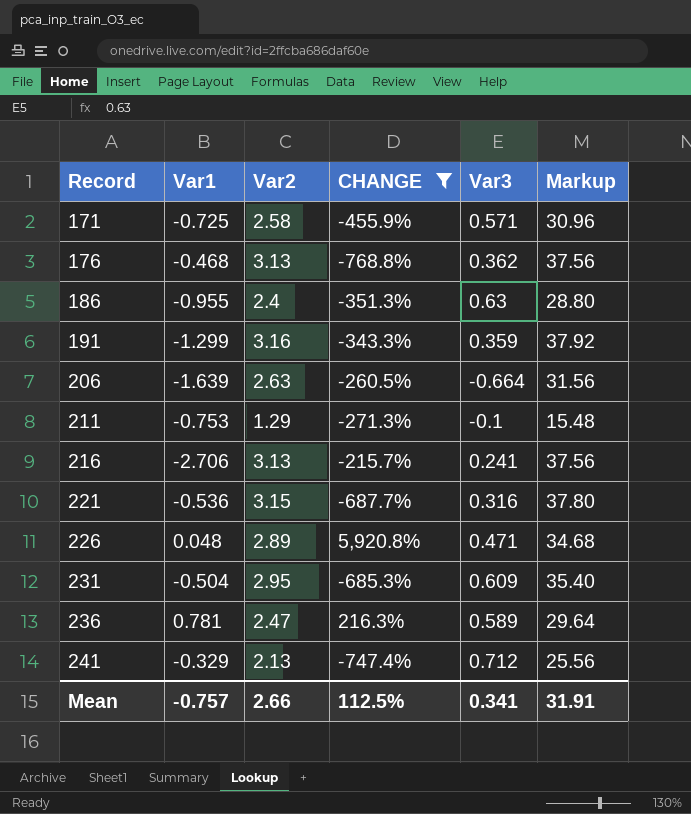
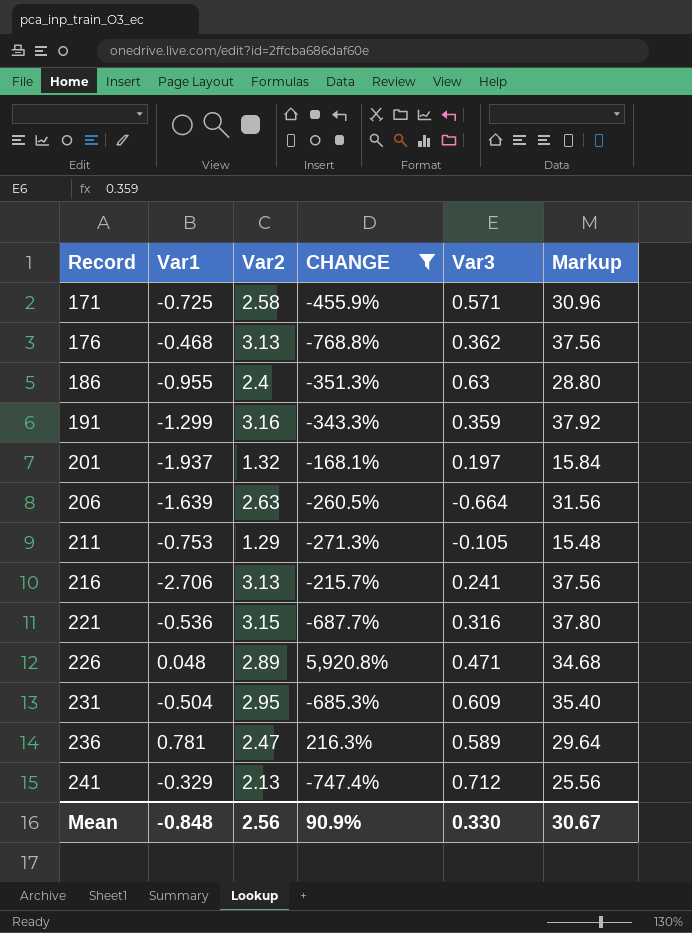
row 201: none -> -1.937 | 1.32 | -168.1% | 0.197 | 15.84
211 | Var3: -0.1 -> -0.105
Mean | Var1: -0.757 -> -0.848
Mean | Var2: 2.66 -> 2.56
Mean | CHANGE: 112.5% -> 90.9%
Mean | Var3: 0.341 -> 0.330
Mean | Markup: 31.91 -> 30.67

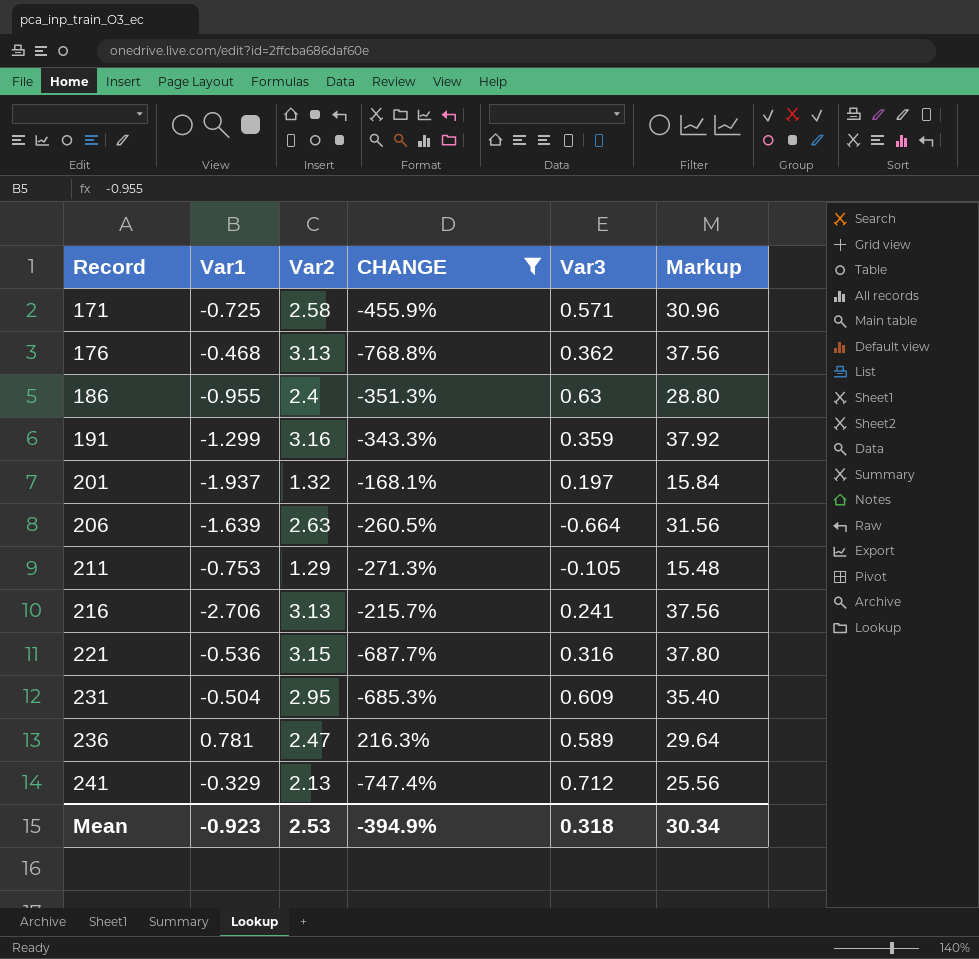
row 226: 0.048 | 2.89 | 5,920.8% | 0.471 | 34.68 -> none
Mean | Var1: -0.848 -> -0.923
Mean | Var2: 2.56 -> 2.53
Mean | CHANGE: 90.9% -> -394.9%
Mean | Var3: 0.330 -> 0.318
Mean | Markup: 30.67 -> 30.34

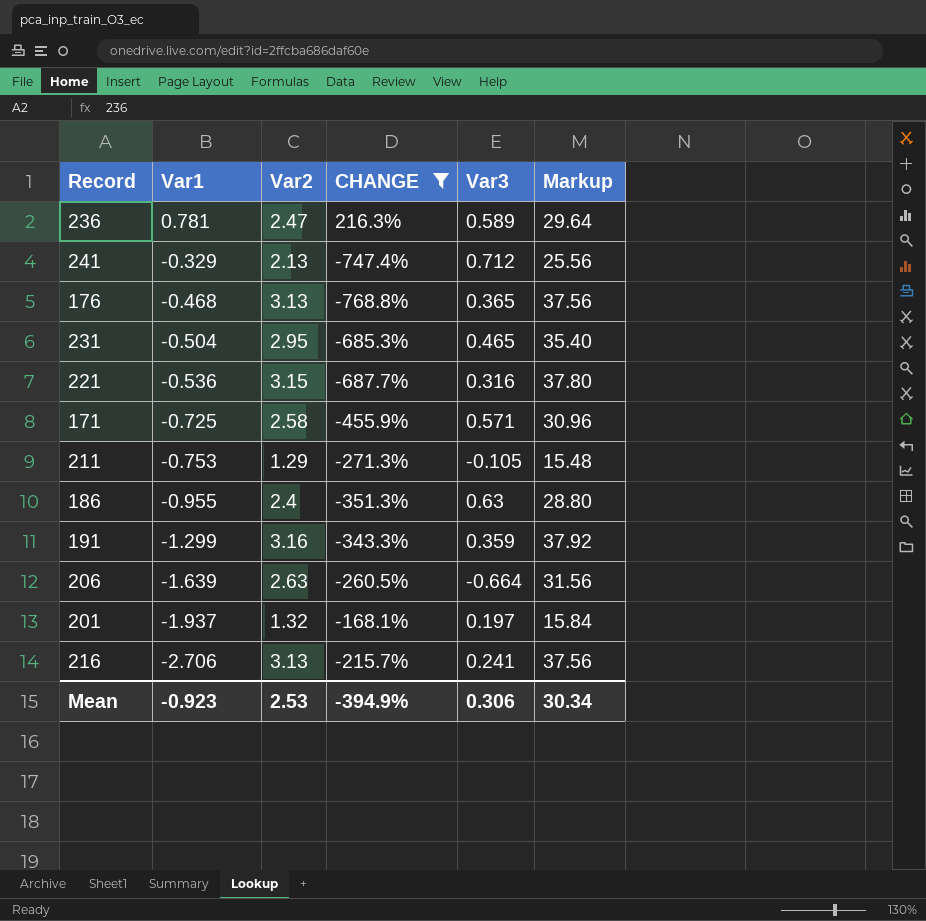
row order: Record ascending -> Var1 descending
176 | Var3: 0.362 -> 0.365
231 | Var3: 0.609 -> 0.465
Mean | Var3: 0.318 -> 0.306

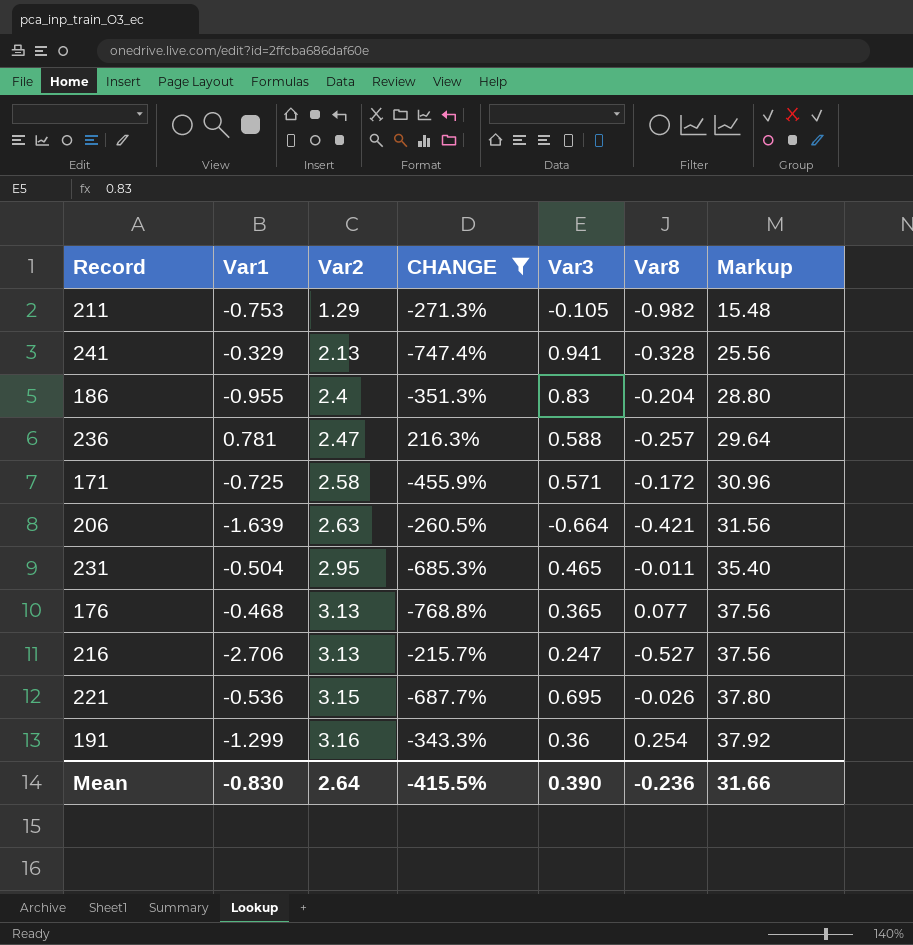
row order: Var1 descending -> Var2 ascending
column Var8 | position: none -> 6
row 201: -1.937 | 1.32 | -168.1% | 0.197 | 15.84 -> none
241 | Var3: 0.712 -> 0.941
186 | Var3: 0.63 -> 0.83
236 | Var3: 0.589 -> 0.588
216 | Var3: 0.241 -> 0.247
221 | Var3: 0.316 -> 0.695
191 | Var3: 0.359 -> 0.36
Mean | Var1: -0.923 -> -0.830
Mean | Var2: 2.53 -> 2.64
Mean | CHANGE: -394.9% -> -415.5%
Mean | Var3: 0.306 -> 0.390
Mean | Markup: 30.34 -> 31.66

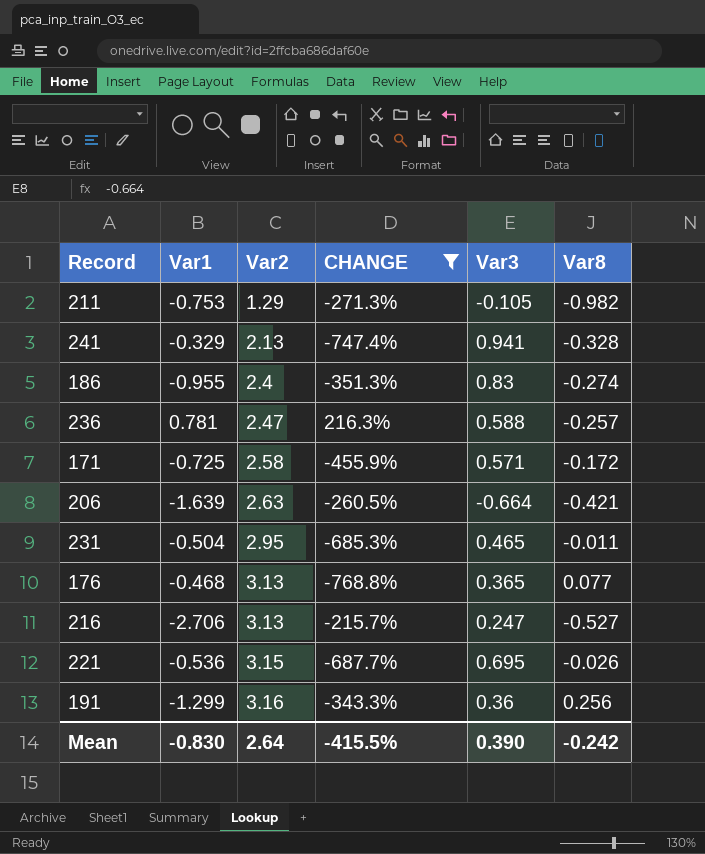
column Markup | formula: [Var2] * 12 -> none
186 | Var8: -0.204 -> -0.274
191 | Var8: 0.254 -> 0.256
Mean | Var8: -0.236 -> -0.242

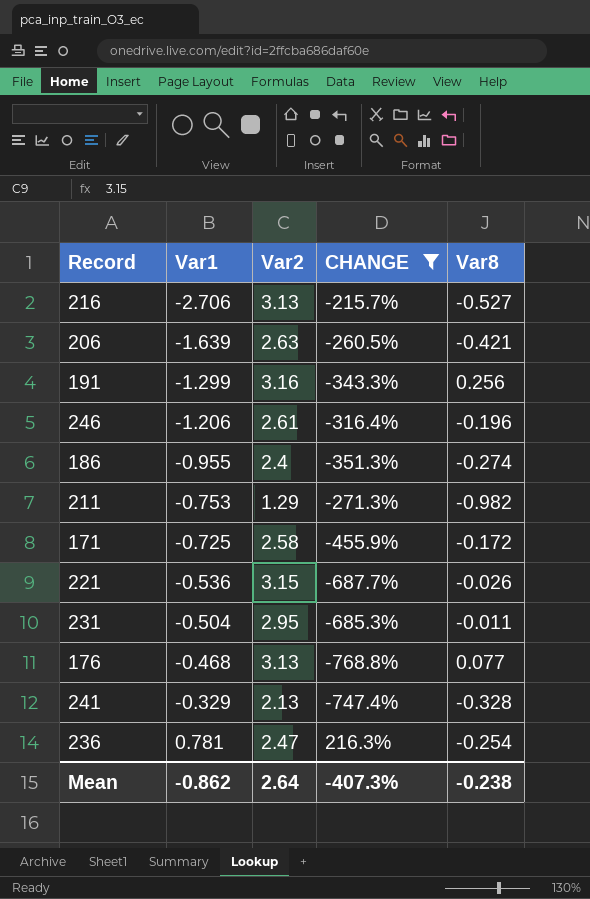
row order: Var2 ascending -> Var1 ascending
column Var3 | position: 5 -> none
row 246: none -> -1.206 | 2.61 | -316.4% | -0.196
236 | Var8: -0.257 -> -0.254
Mean | Var1: -0.830 -> -0.862
Mean | CHANGE: -415.5% -> -407.3%
Mean | Var8: -0.242 -> -0.238

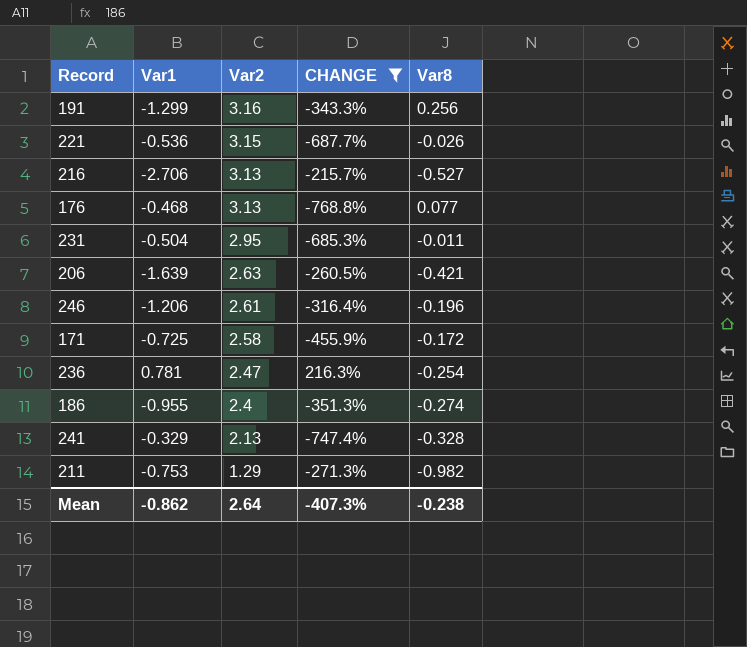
row order: Var1 ascending -> Var2 descending

